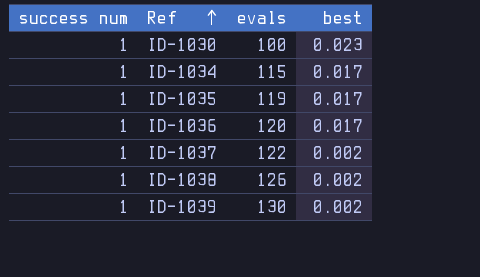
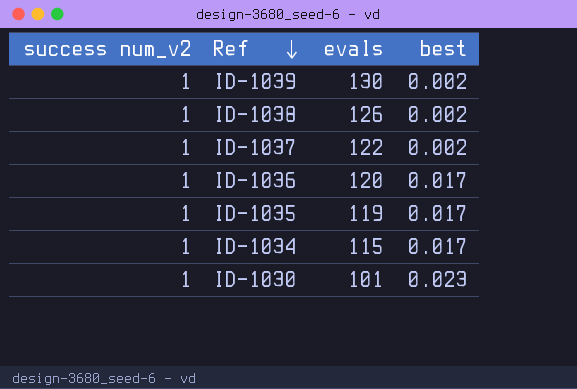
row order: Ref ascending -> Ref descending
column name: success num -> success num_v2
ID-1030 | evals: 100 -> 101

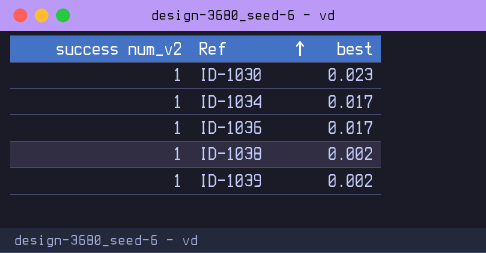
row order: Ref descending -> Ref ascending
column evals | position: 3 -> none
row ID-1037: 1 | 122 | 0.002 -> none
row ID-1035: 1 | 119 | 0.017 -> none

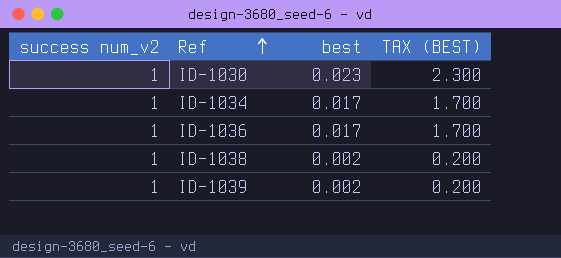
column TAX (BEST) | formula: none -> [best] * 100

